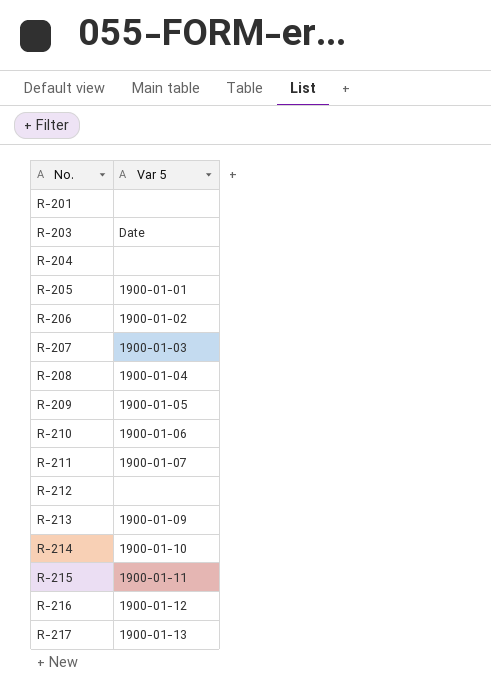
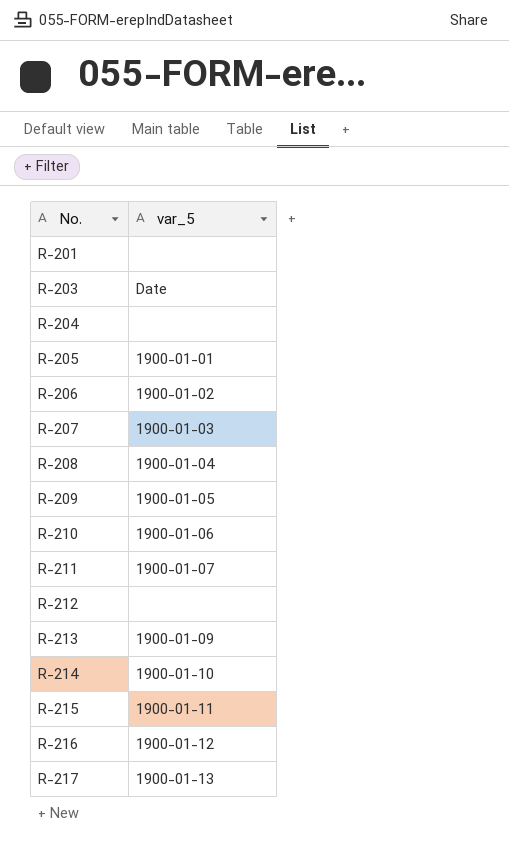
column name: Var 5 -> var_5

